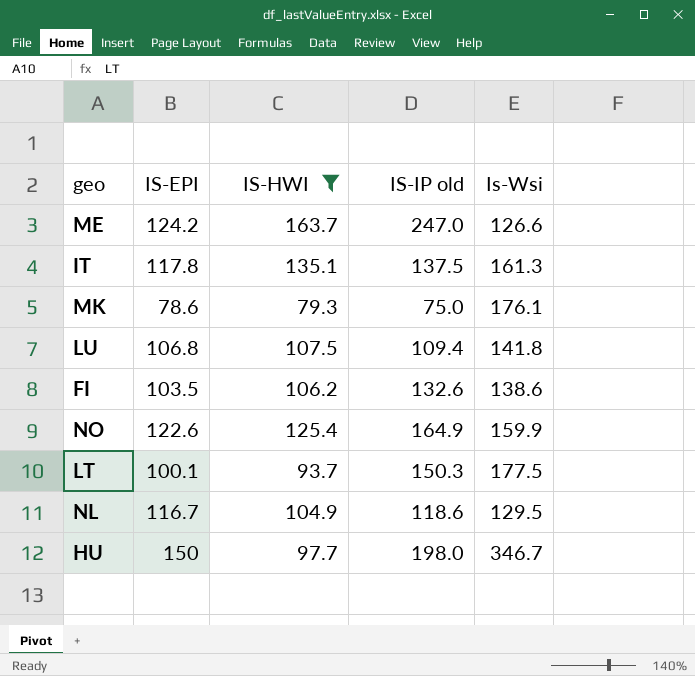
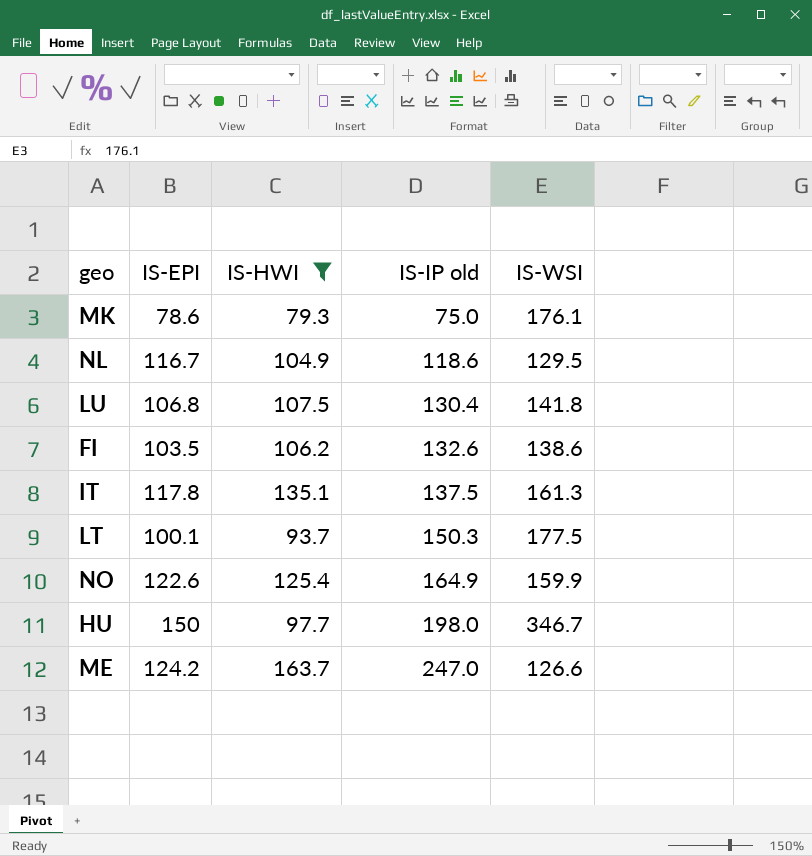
row order: none -> IS-IP old ascending
column name: Is-Wsi -> IS-WSI
LU | IS-IP old: 109.4 -> 130.4

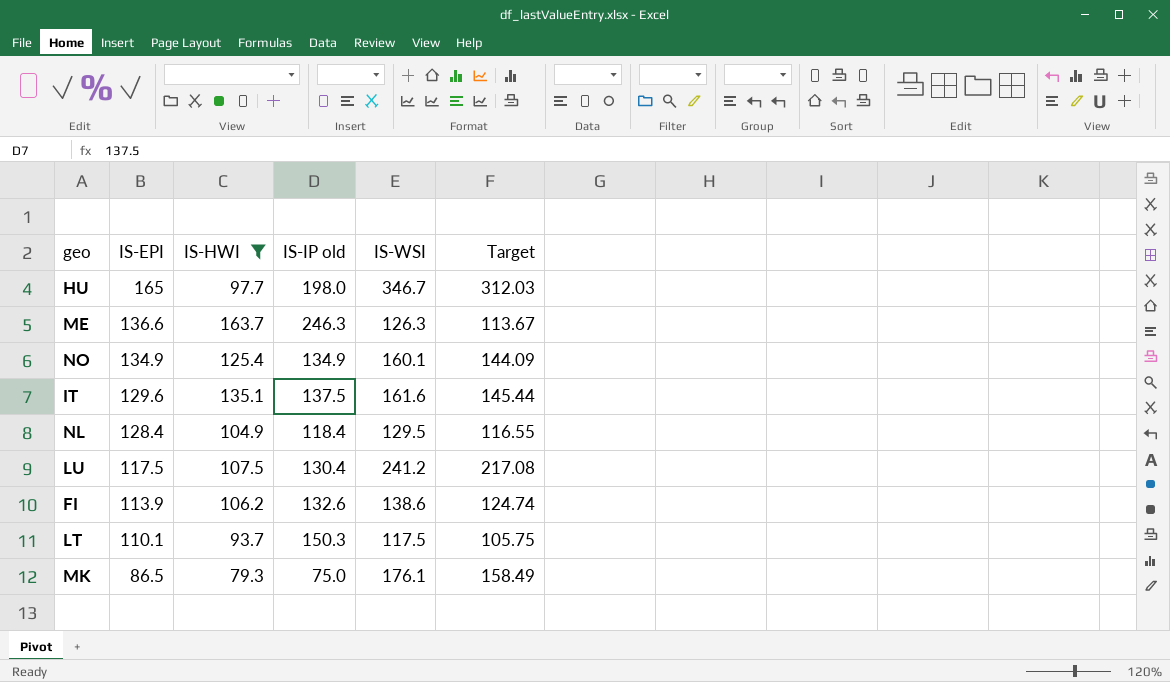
row order: IS-IP old ascending -> IS-EPI descending
column Target | formula: none -> [IS-WSI] * 0.9
HU | IS-EPI: 150 -> 165
ME | IS-EPI: 124.2 -> 136.6
ME | IS-IP old: 247.0 -> 246.3
ME | IS-WSI: 126.6 -> 126.3
NO | IS-EPI: 122.6 -> 134.9
NO | IS-IP old: 164.9 -> 134.9
NO | IS-WSI: 159.9 -> 160.1
IT | IS-EPI: 117.8 -> 129.6
IT | IS-WSI: 161.3 -> 161.6
NL | IS-EPI: 116.7 -> 128.4
NL | IS-IP old: 118.6 -> 118.4
LU | IS-EPI: 106.8 -> 117.5
LU | IS-WSI: 141.8 -> 241.2
FI | IS-EPI: 103.5 -> 113.9
LT | IS-EPI: 100.1 -> 110.1
LT | IS-WSI: 177.5 -> 117.5
MK | IS-EPI: 78.6 -> 86.5

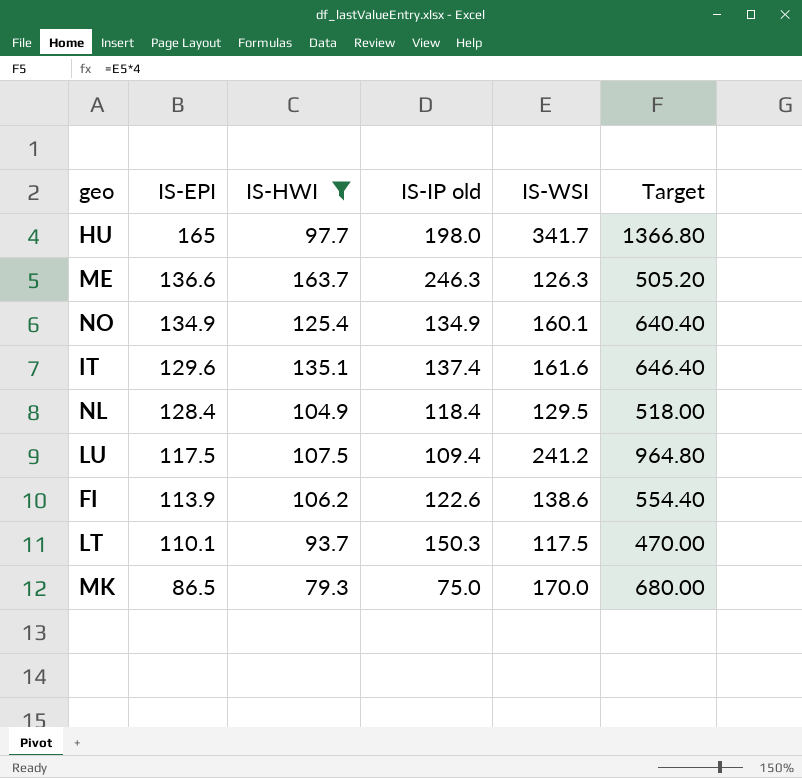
column Target | formula: [IS-WSI] * 0.9 -> [IS-WSI] * 4
HU | IS-WSI: 346.7 -> 341.7
IT | IS-IP old: 137.5 -> 137.4
LU | IS-IP old: 130.4 -> 109.4
FI | IS-IP old: 132.6 -> 122.6
MK | IS-WSI: 176.1 -> 170.0

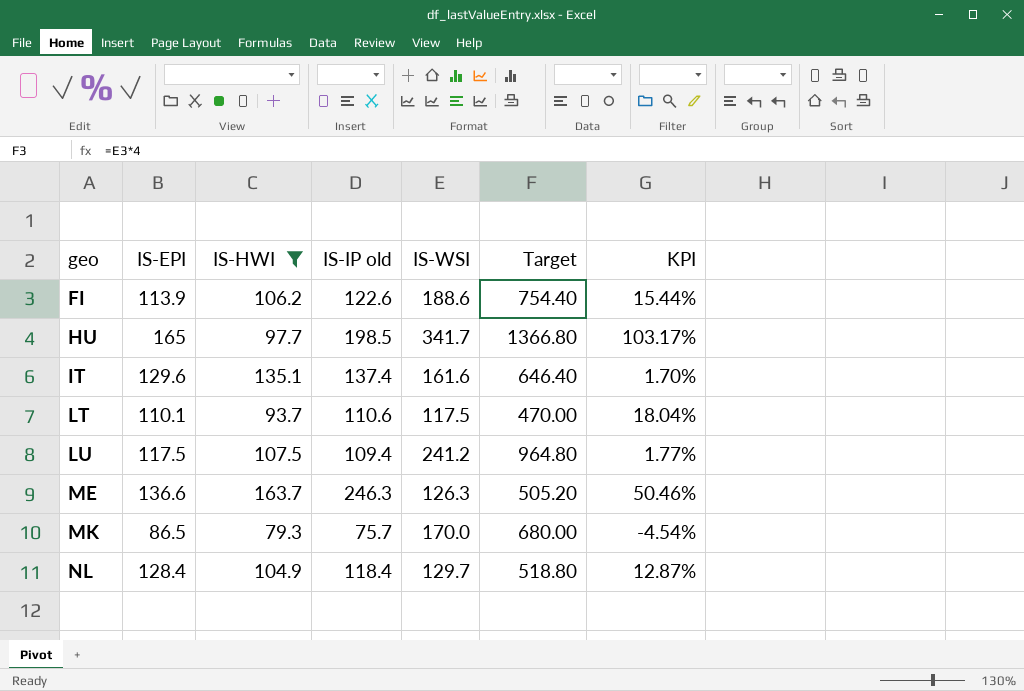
row order: IS-EPI descending -> geo ascending
column KPI | formula: none -> ([IS-IP old] - [IS-HWI]) / [IS-HWI]
row NO: 134.9 | 125.4 | 134.9 | 160.1 | 640.40 -> none
FI | IS-WSI: 138.6 -> 188.6
FI | Target: 554.40 -> 754.40
HU | IS-IP old: 198.0 -> 198.5
LT | IS-IP old: 150.3 -> 110.6
MK | IS-IP old: 75.0 -> 75.7
NL | IS-WSI: 129.5 -> 129.7
NL | Target: 518.00 -> 518.80

